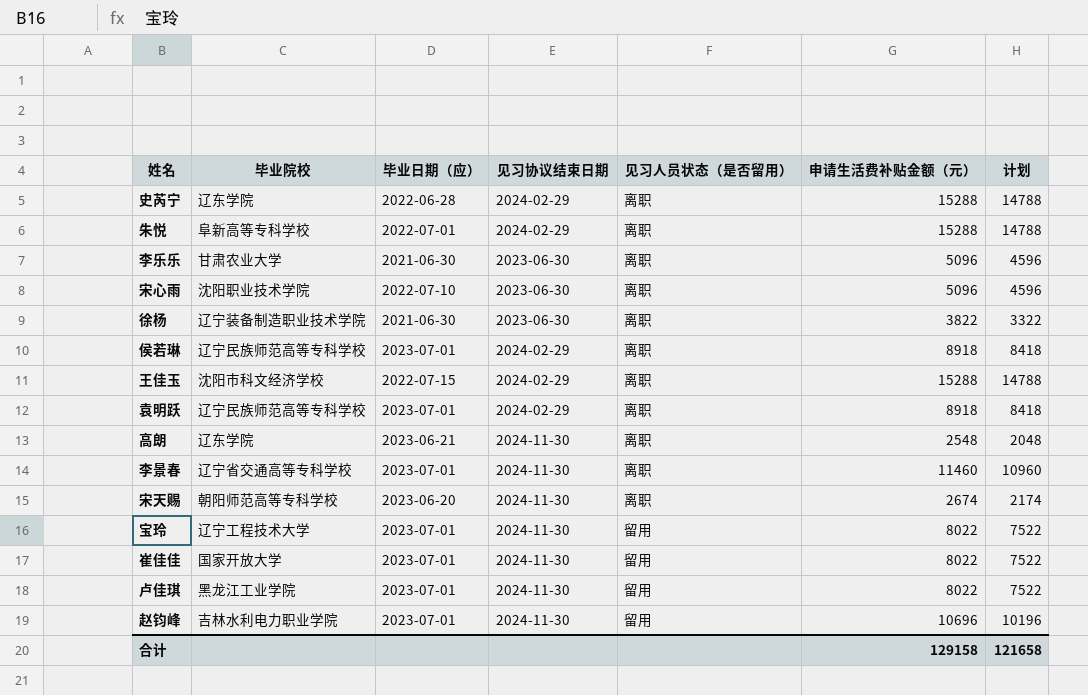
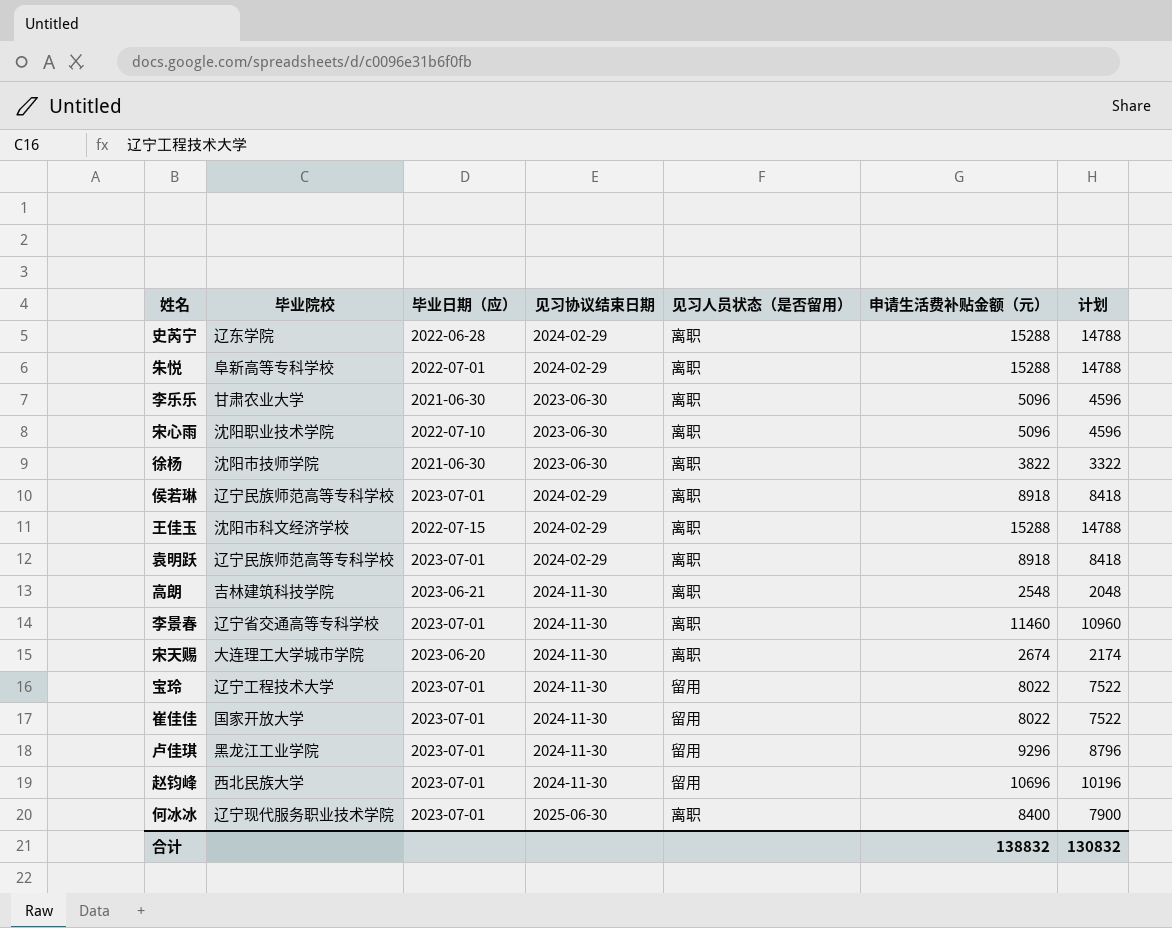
徐杨 | 毕业院校: 辽宁装备制造职业技术学院 -> 沈阳市技师学院
高朗 | 毕业院校: 辽东学院 -> 吉林建筑科技学院
宋天赐 | 毕业院校: 朝阳师范高等专科学校 -> 大连理工大学城市学院
卢佳琪 | 申请生活费补贴金额（元）: 8022 -> 9296
卢佳琪 | 计划: 7522 -> 8796
赵钧峰 | 毕业院校: 吉林水利电力职业学院 -> 西北民族大学
row 何冰冰: none -> 辽宁现代服务职业技术学院 | 2023-07-01 | 2025-06-30 | 离职 | 8400 | 7900
合计 | 申请生活费补贴金额（元）: 129158 -> 138832
合计 | 计划: 121658 -> 130832

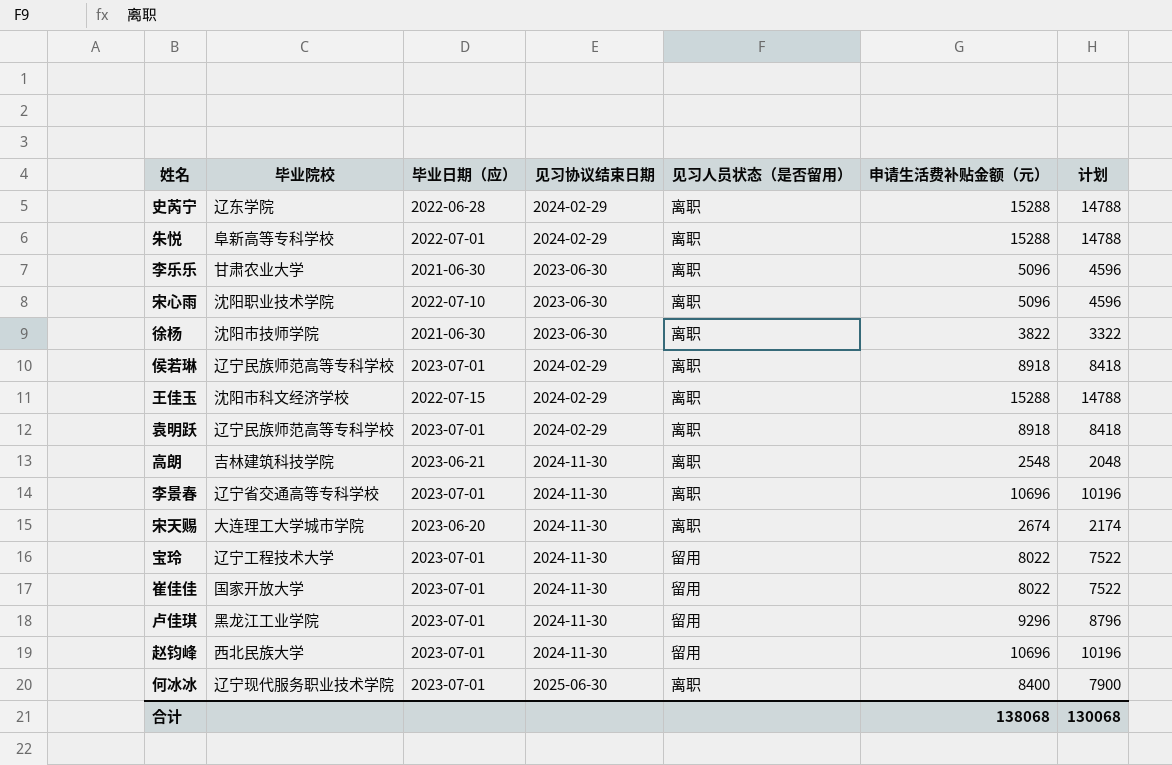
李景春 | 申请生活费补贴金额（元）: 11460 -> 10696
李景春 | 计划: 10960 -> 10196
合计 | 申请生活费补贴金额（元）: 138832 -> 138068
合计 | 计划: 130832 -> 130068

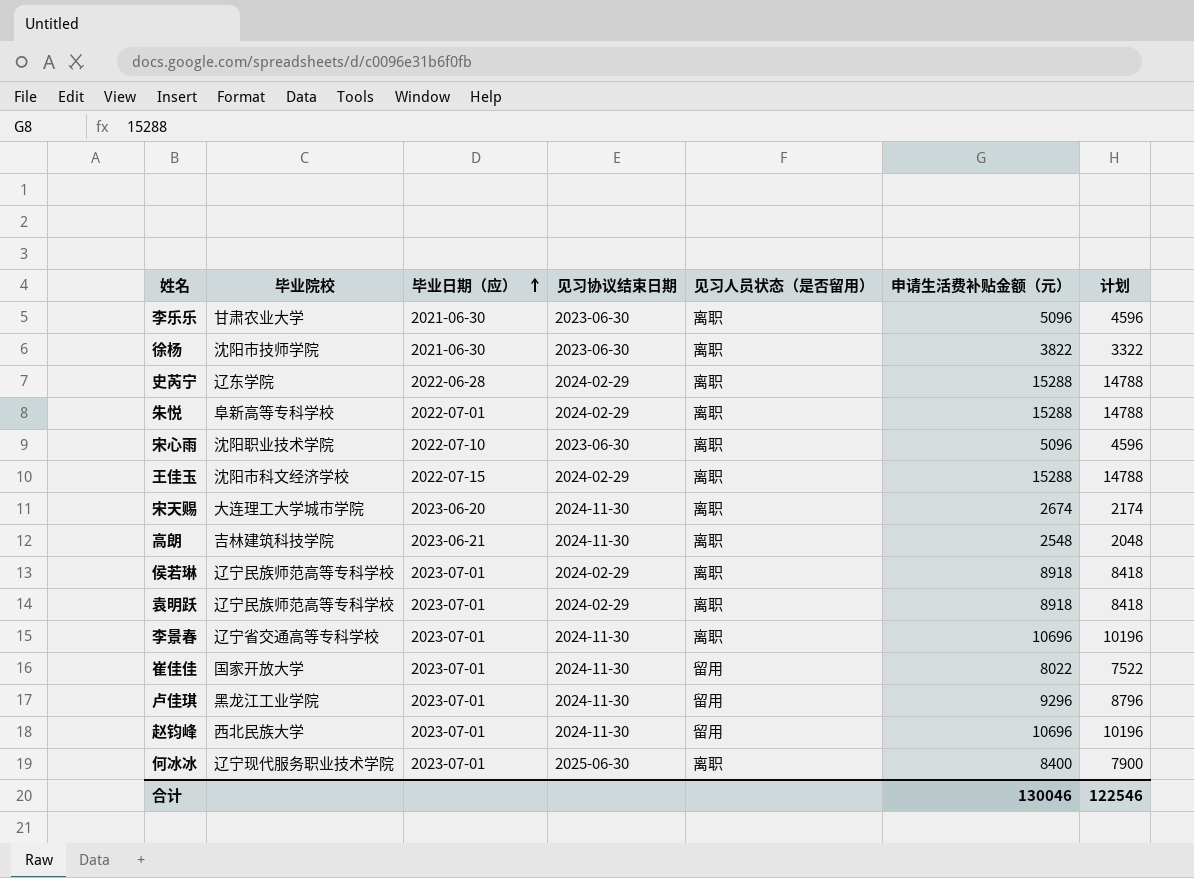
row order: none -> 毕业日期（应） ascending
row 宝玲: 辽宁工程技术大学 | 2023-07-01 | 2024-11-30 | 留用 | 8022 | 7522 -> none
合计 | 申请生活费补贴金额（元）: 138068 -> 130046
合计 | 计划: 130068 -> 122546

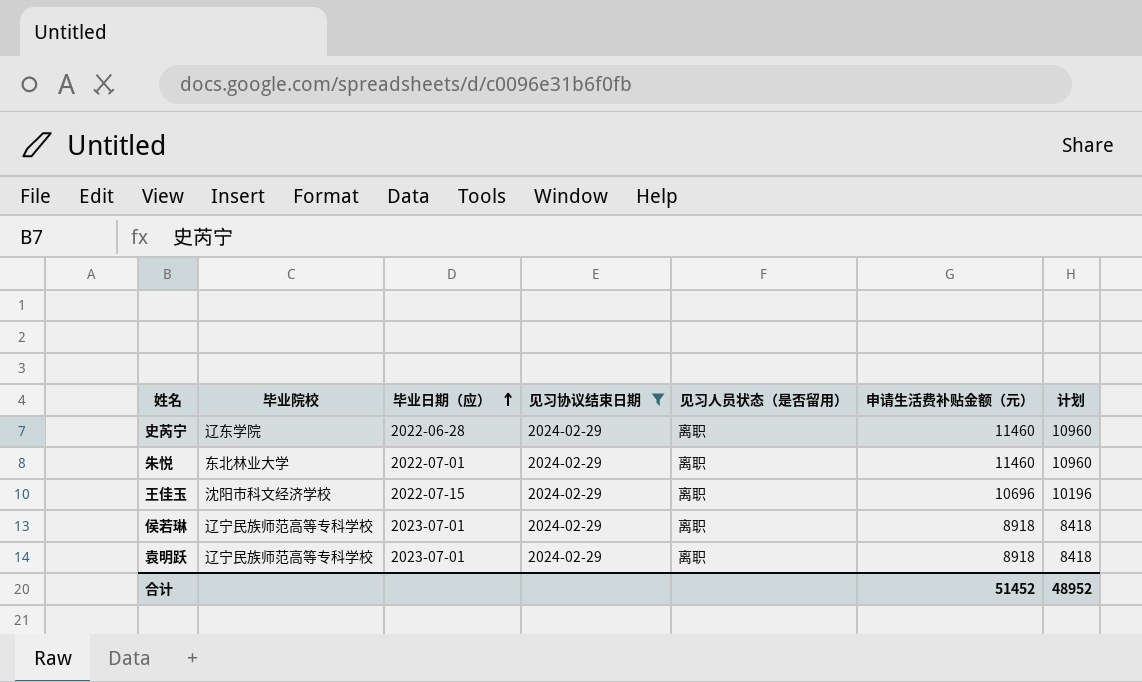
filter: none -> 见习协议结束日期 = 2024-02-29
史芮宁 | 申请生活费补贴金额（元）: 15288 -> 11460
史芮宁 | 计划: 14788 -> 10960
朱悦 | 毕业院校: 阜新高等专科学校 -> 东北林业大学
朱悦 | 申请生活费补贴金额（元）: 15288 -> 11460
朱悦 | 计划: 14788 -> 10960
王佳玉 | 申请生活费补贴金额（元）: 15288 -> 10696
王佳玉 | 计划: 14788 -> 10196
合计 | 申请生活费补贴金额（元）: 130046 -> 51452
合计 | 计划: 122546 -> 48952

